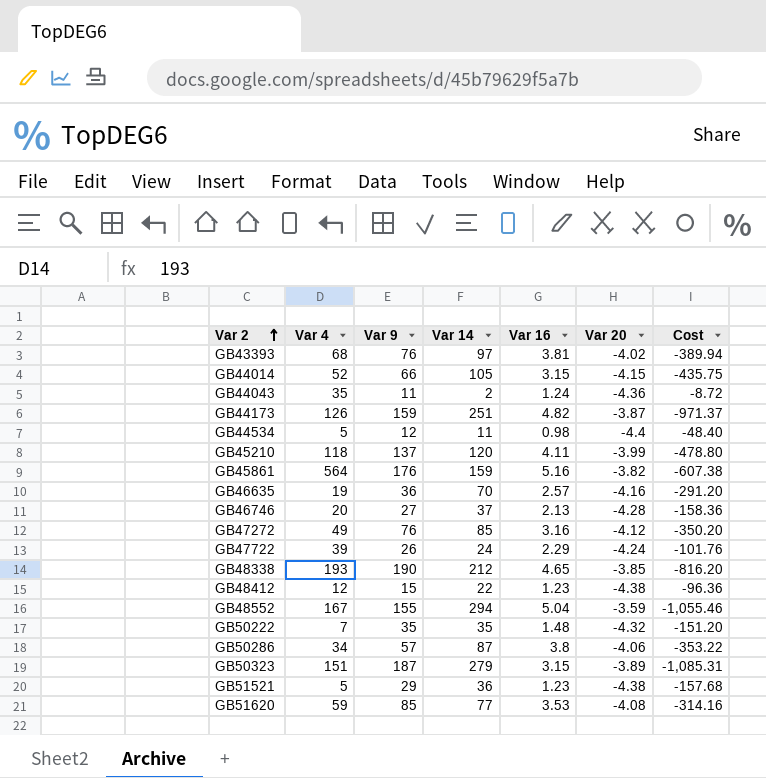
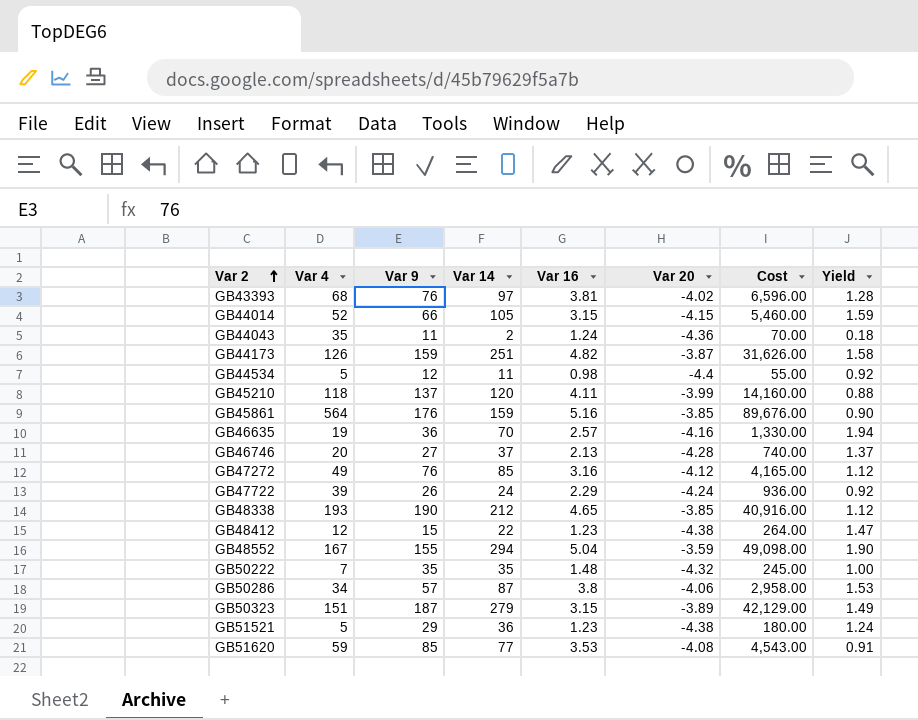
column Cost | formula: [Var 14] * [Var 20] -> [Var 4] * [Var 14]
column Yield | formula: none -> [Var 14] / [Var 9]
GB45861 | Var 20: -3.82 -> -3.85

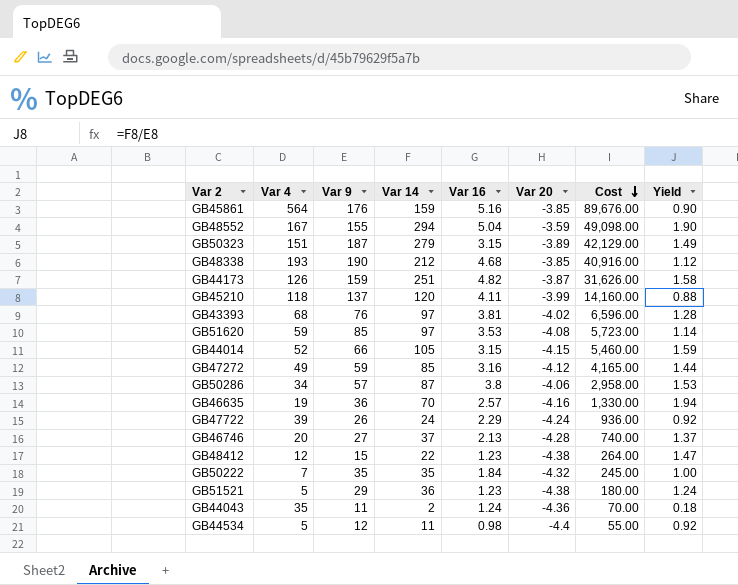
row order: Var 2 ascending -> Cost descending
GB48338 | Var 16: 4.65 -> 4.68
GB51620 | Var 14: 77 -> 97
GB51620 | Cost: 4,543.00 -> 5,723.00
GB51620 | Yield: 0.91 -> 1.14
GB47272 | Var 9: 76 -> 59
GB47272 | Yield: 1.12 -> 1.44
GB50222 | Var 16: 1.48 -> 1.84

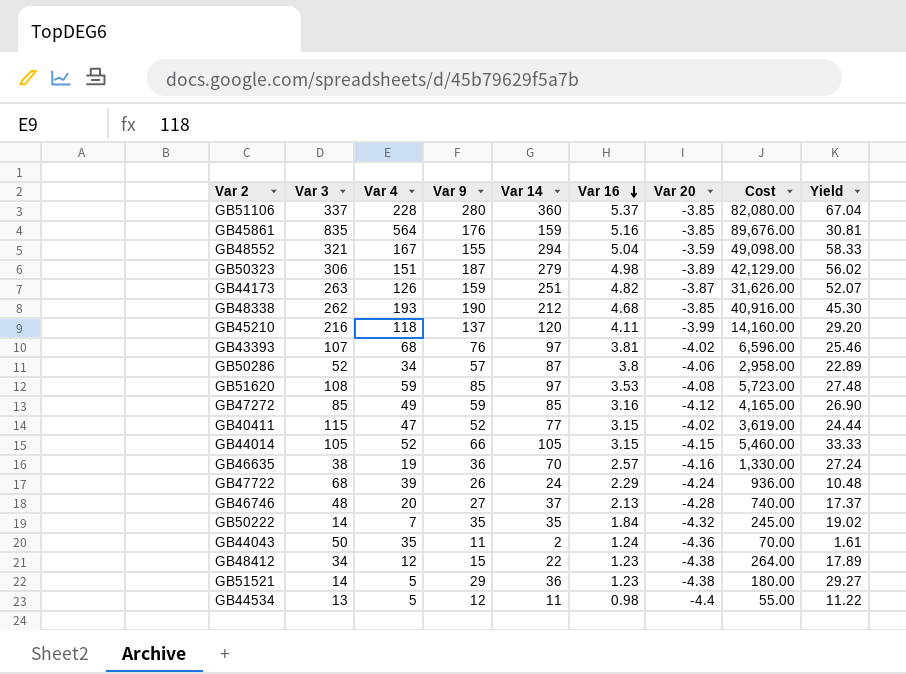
row order: Cost descending -> Var 16 descending
column Var 3 | position: none -> 2
column Yield | formula: [Var 14] / [Var 9] -> [Var 14] / [Var 16]
row GB51106: none -> 337 | 228 | 280 | 360 | 5.37 | -3.85 | 82,080.00 | 67.04
GB50323 | Var 16: 3.15 -> 4.98
row GB40411: none -> 115 | 47 | 52 | 77 | 3.15 | -4.02 | 3,619.00 | 24.44

